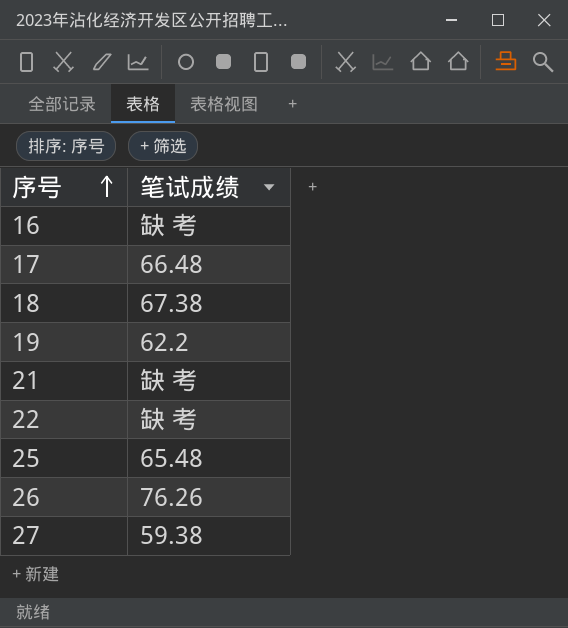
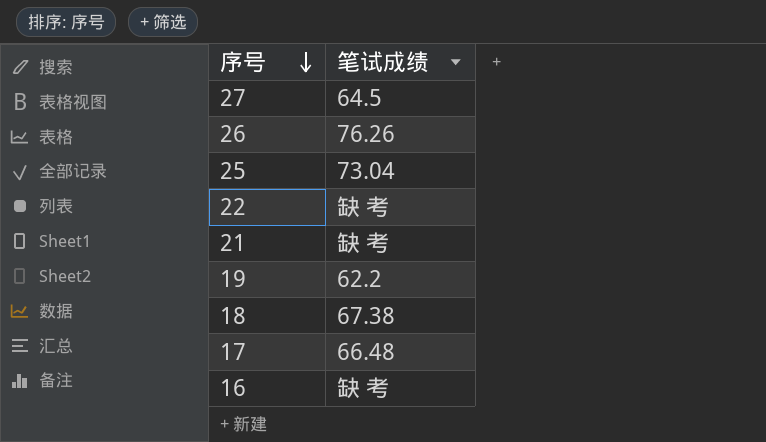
row order: 序号 ascending -> 序号 descending
27 | 笔试成绩: 59.38 -> 64.5
25 | 笔试成绩: 65.48 -> 73.04

